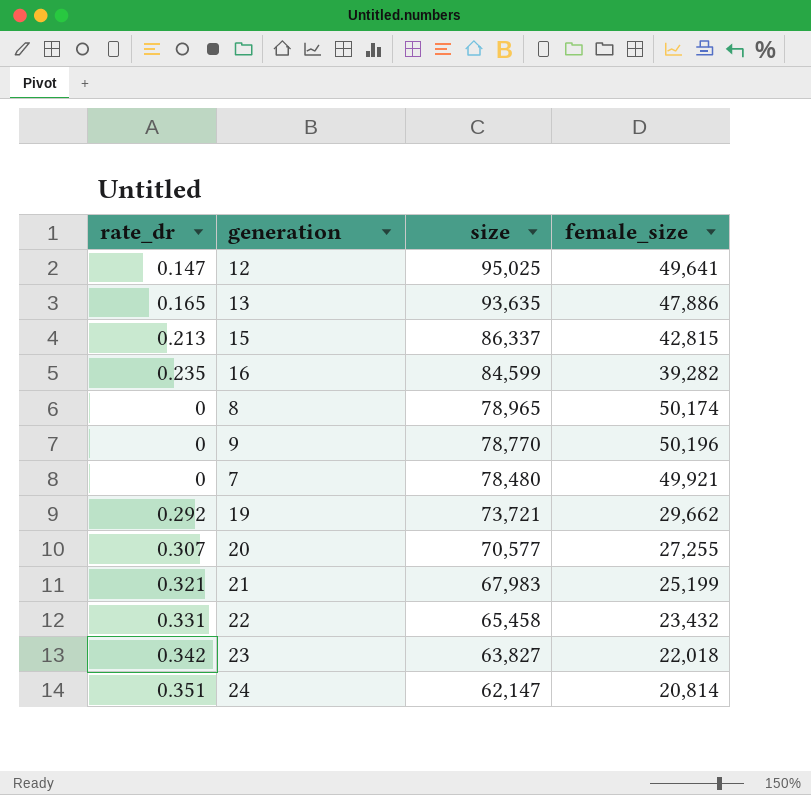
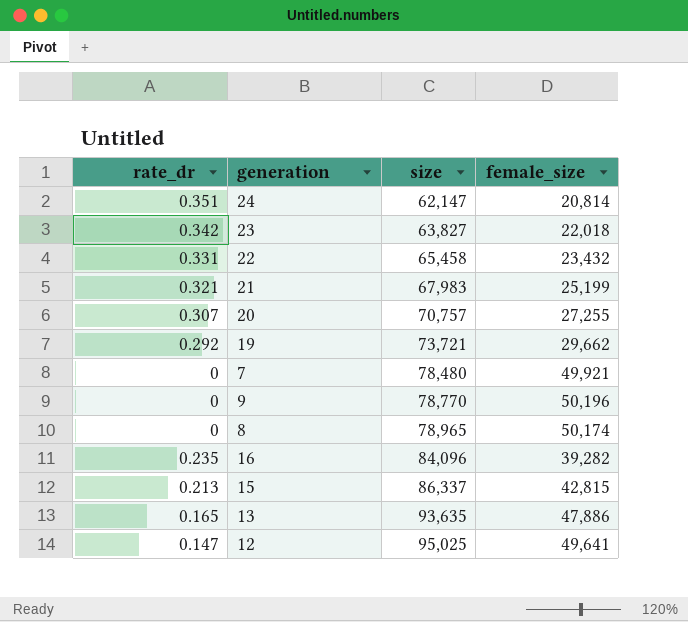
row order: size descending -> size ascending
20 | size: 70,577 -> 70,757
16 | size: 84,599 -> 84,096

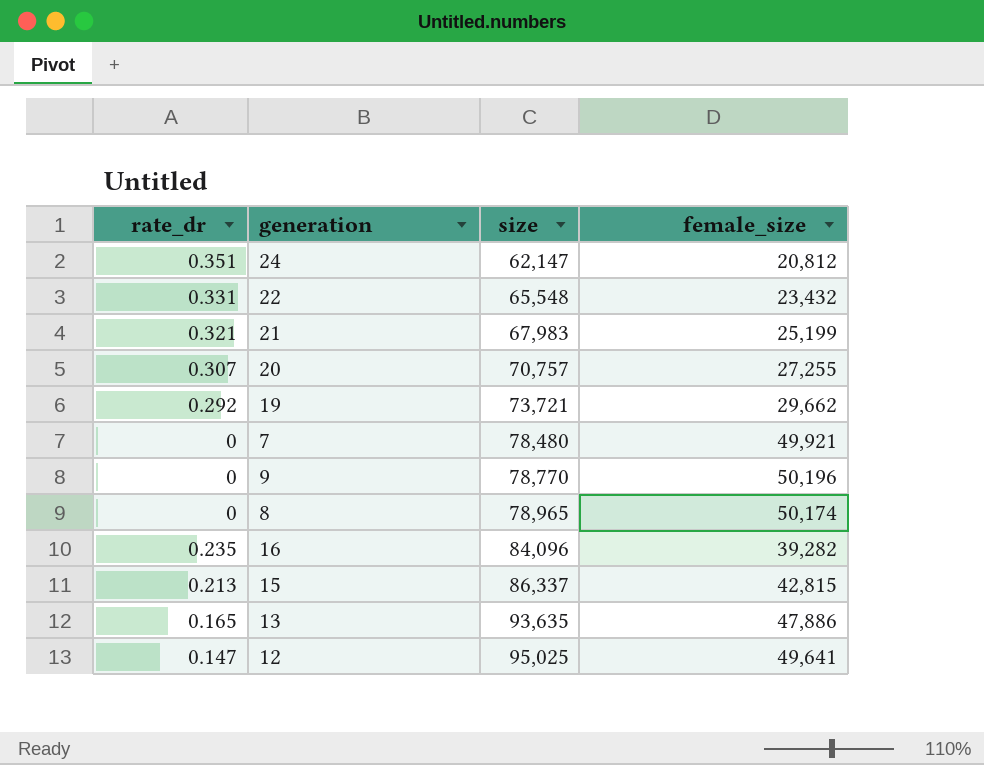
row 23: 0.342 | 63,827 | 22,018 -> none
24 | female_size: 20,814 -> 20,812
22 | size: 65,458 -> 65,548

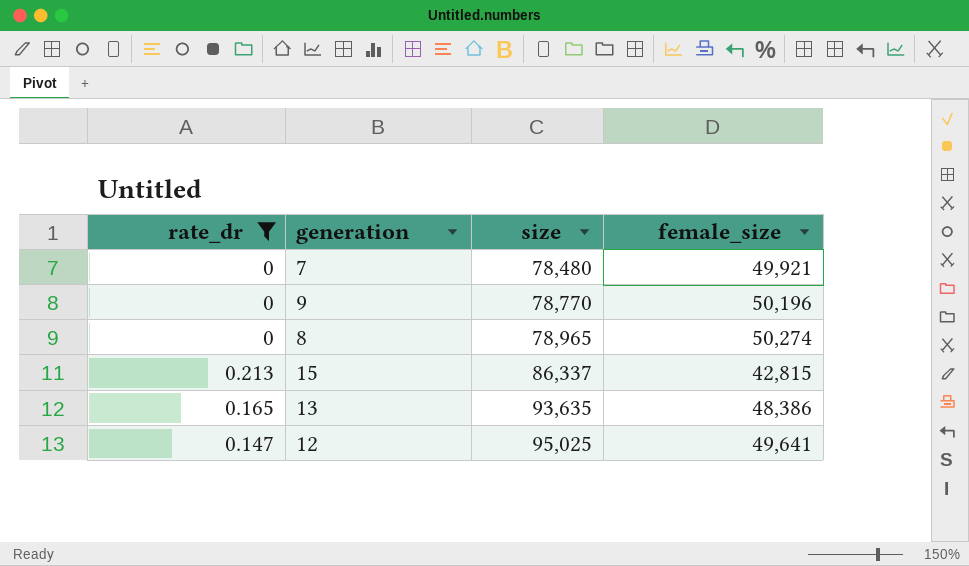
filter: none -> rate_dr <= 0.213
8 | female_size: 50,174 -> 50,274
13 | female_size: 47,886 -> 48,386

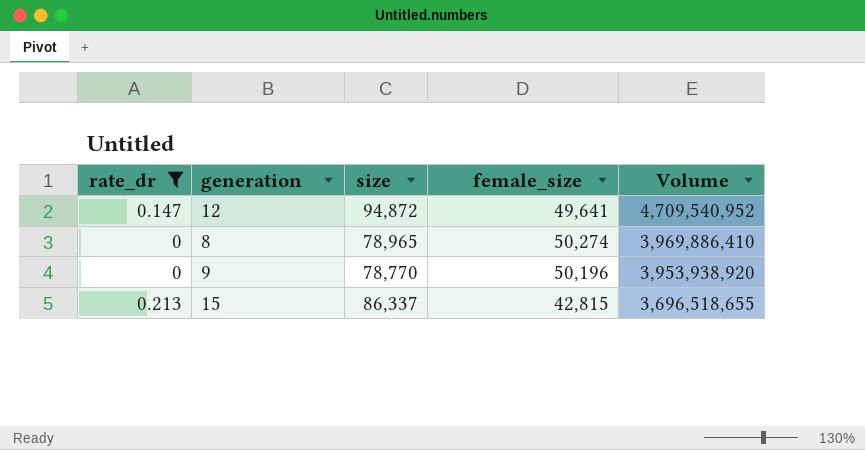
row order: size ascending -> Volume descending
column Volume | formula: none -> [size] * [female_size]
row 7: 0 | 78,480 | 49,921 -> none
row 13: 0.165 | 93,635 | 48,386 -> none
12 | size: 95,025 -> 94,872

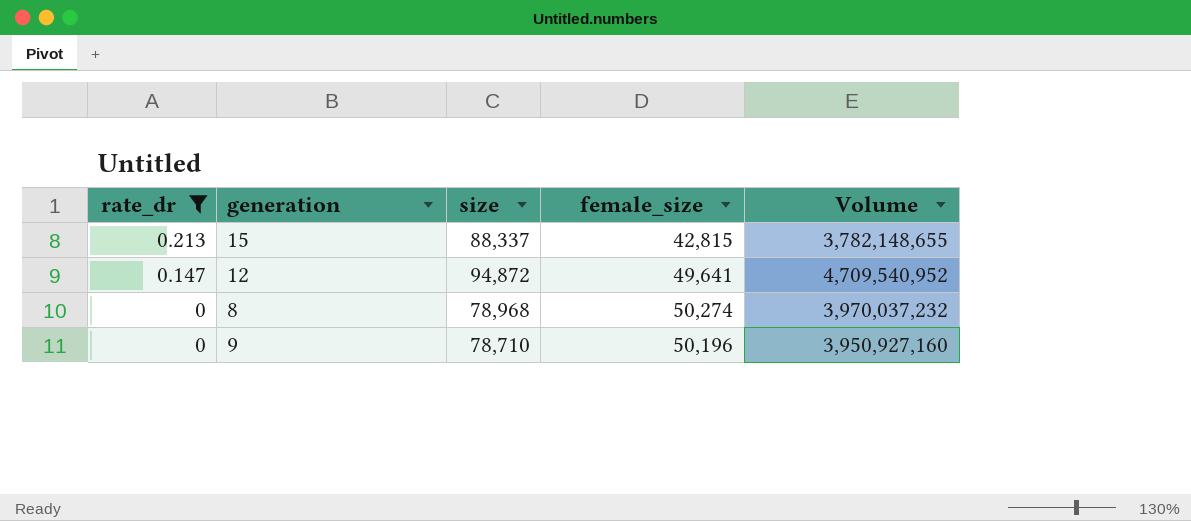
row order: Volume descending -> rate_dr descending
15 | size: 86,337 -> 88,337
15 | Volume: 3,696,518,655 -> 3,782,148,655
8 | size: 78,965 -> 78,968
8 | Volume: 3,969,886,410 -> 3,970,037,232
9 | size: 78,770 -> 78,710
9 | Volume: 3,953,938,920 -> 3,950,927,160

